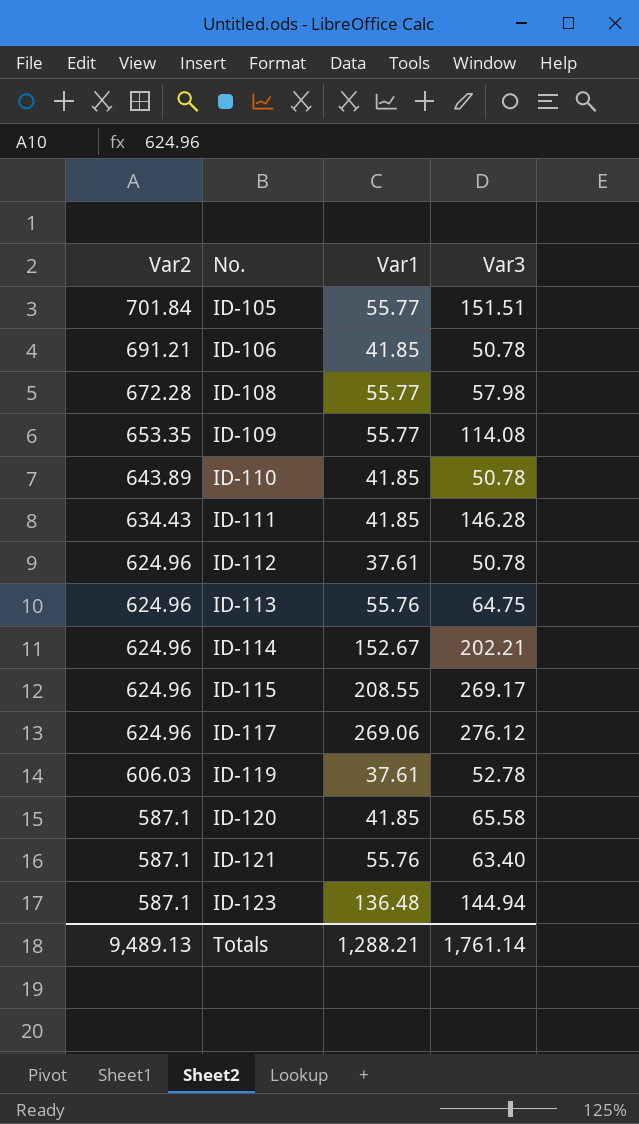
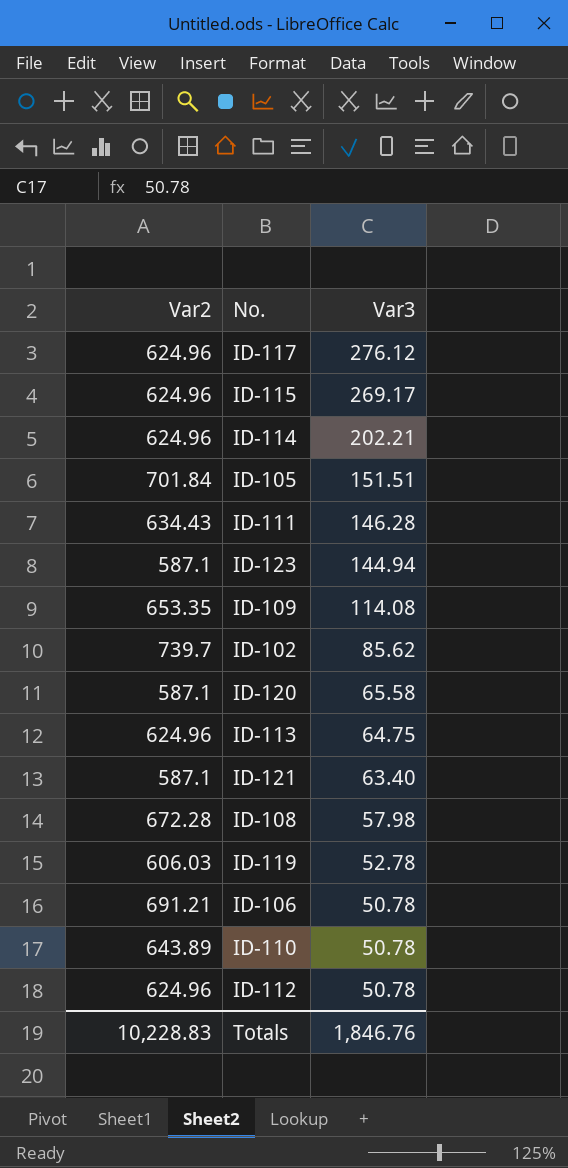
row order: Var2 descending -> Var3 descending
column Var1 | position: 3 -> none
row ID-102: none -> 739.7 | 85.62
Totals | Var2: 9,489.13 -> 10,228.83
Totals | Var3: 1,761.14 -> 1,846.76

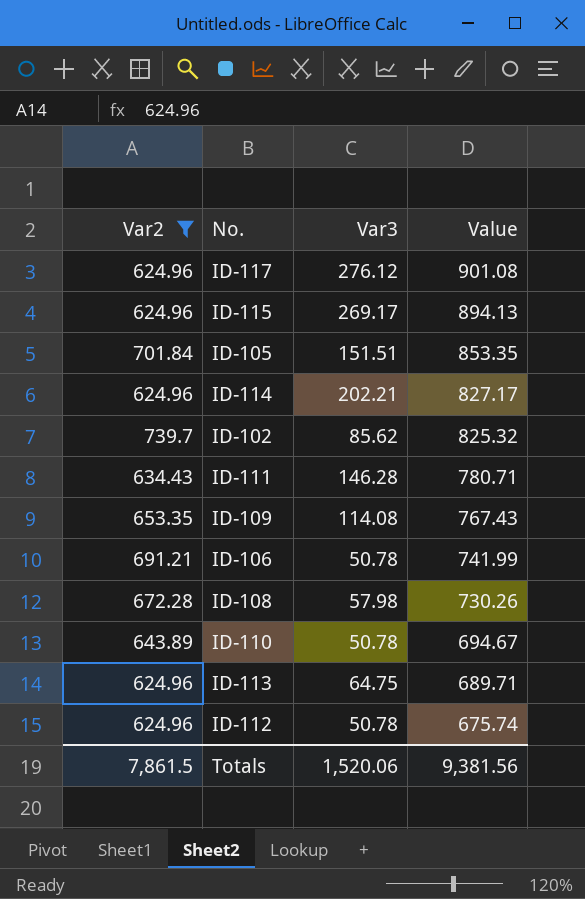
filter: none -> Var2 >= 624.96
row order: Var3 descending -> Value descending
column Value | formula: none -> [Var2] + [Var3]
Totals | Var2: 10,228.83 -> 7,861.5
Totals | Var3: 1,846.76 -> 1,520.06

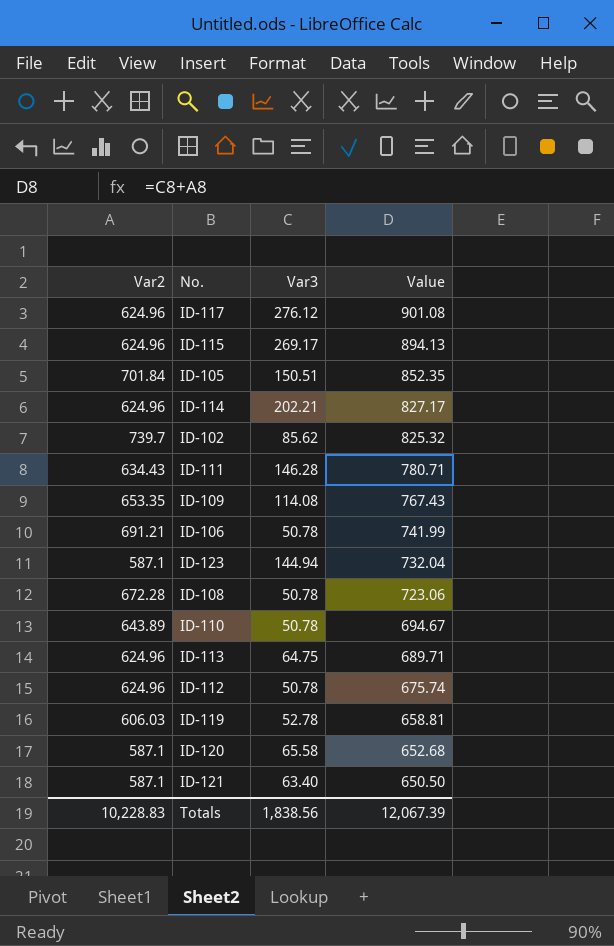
filter: Var2 >= 624.96 -> none
ID-105 | Var3: 151.51 -> 150.51
ID-105 | Value: 853.35 -> 852.35
ID-108 | Var3: 57.98 -> 50.78
ID-108 | Value: 730.26 -> 723.06
Totals | Var2: 7,861.5 -> 10,228.83
Totals | Var3: 1,520.06 -> 1,838.56
Totals | Value: 9,381.56 -> 12,067.39

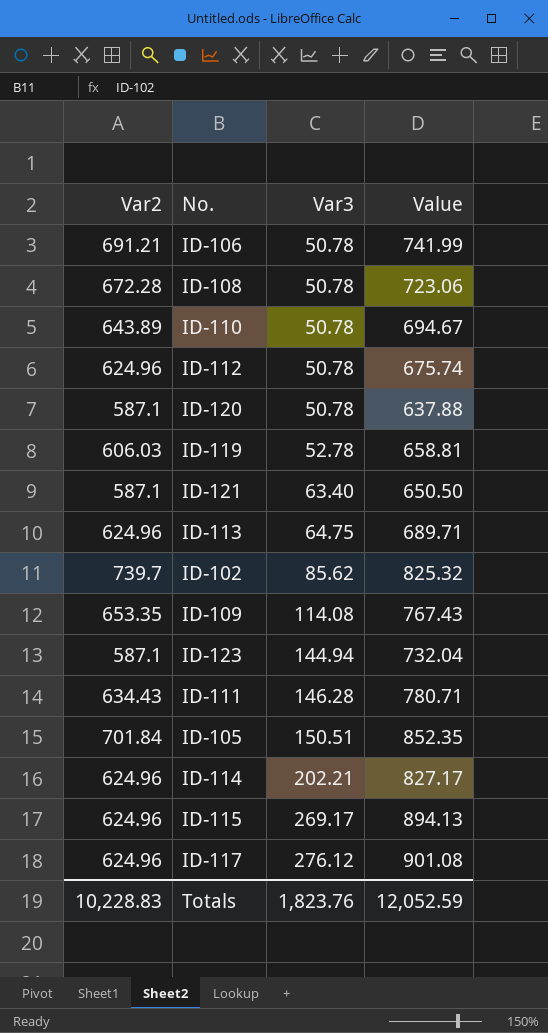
row order: Value descending -> Var3 ascending
ID-120 | Var3: 65.58 -> 50.78
ID-120 | Value: 652.68 -> 637.88
Totals | Var3: 1,838.56 -> 1,823.76
Totals | Value: 12,067.39 -> 12,052.59

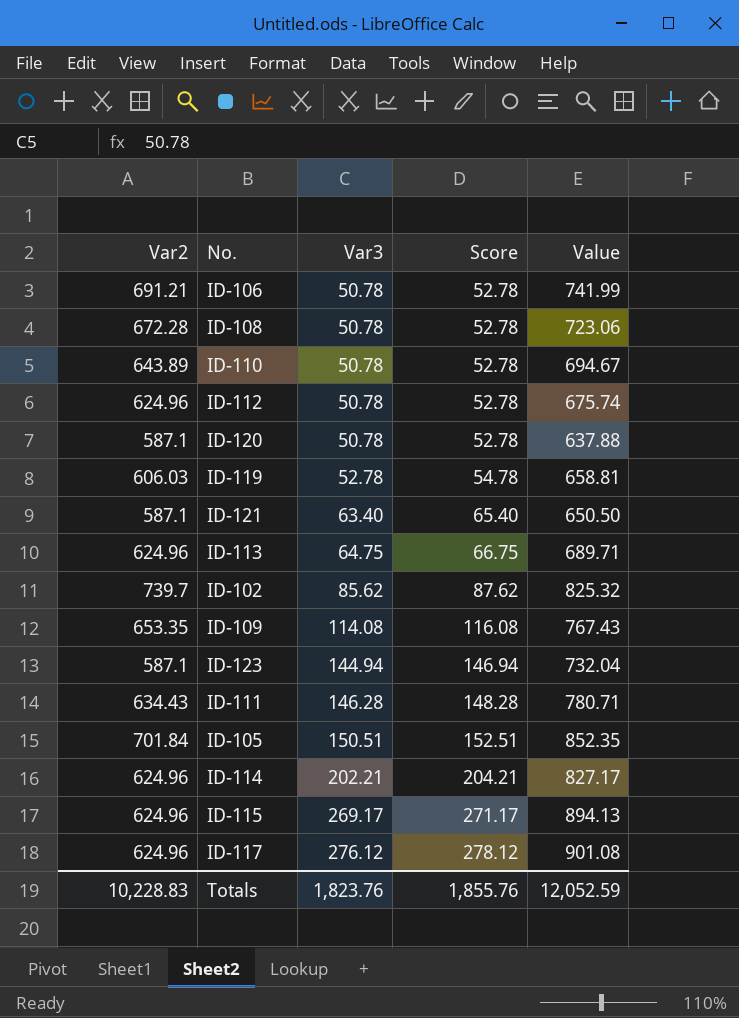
column Score | formula: none -> [Var3] + 2

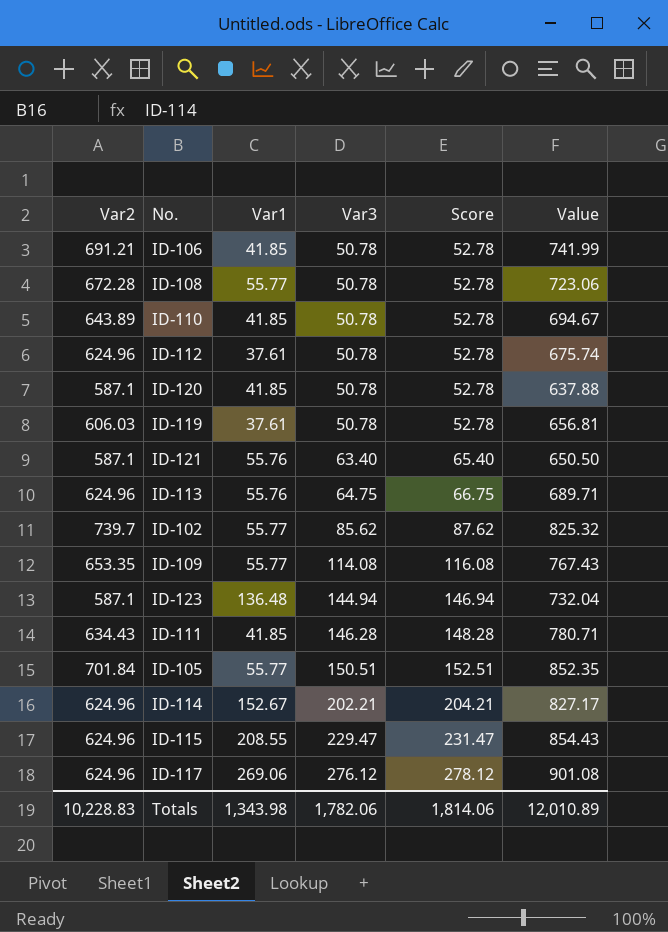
column Var1 | position: none -> 3
ID-119 | Var3: 52.78 -> 50.78
ID-119 | Score: 54.78 -> 52.78
ID-119 | Value: 658.81 -> 656.81
ID-115 | Var3: 269.17 -> 229.47
ID-115 | Score: 271.17 -> 231.47
ID-115 | Value: 894.13 -> 854.43
Totals | Var3: 1,823.76 -> 1,782.06
Totals | Score: 1,855.76 -> 1,814.06
Totals | Value: 12,052.59 -> 12,010.89

